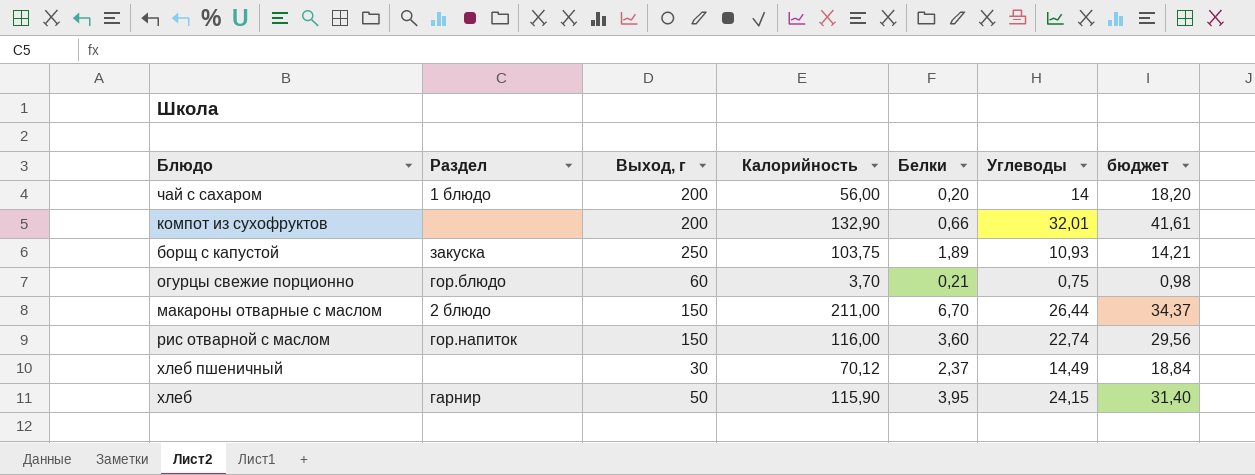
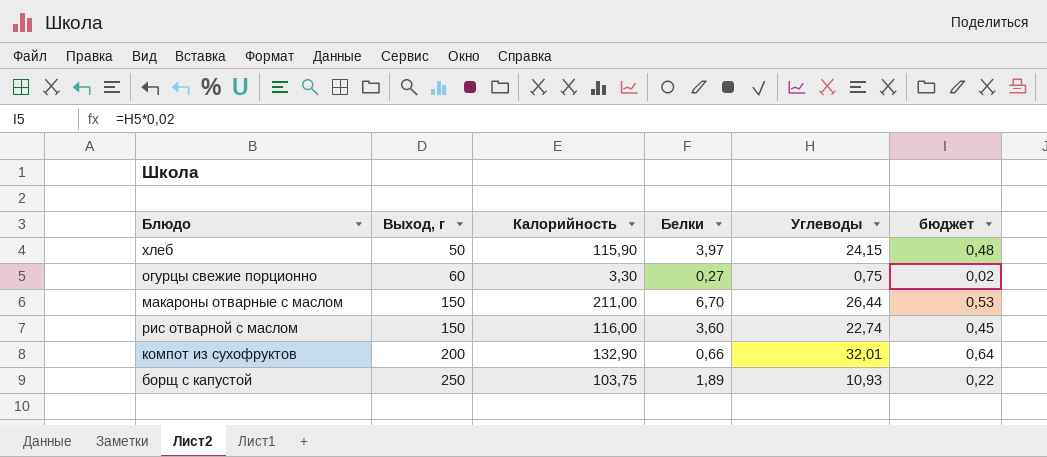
row order: none -> Выход, г ascending
column Раздел | position: 2 -> none
column бюджет | formula: [Углеводы] * 1,3 -> [Углеводы] * 0,02
row чай с сахаром: 1 блюдо | 200 | 56,00 | 0,20 | 14 | 18,20 -> none
row хлеб пшеничный: none | 30 | 70,12 | 2,37 | 14,49 | 18,84 -> none
хлеб | Белки: 3,95 -> 3,97
огурцы свежие порционно | Калорийность: 3,70 -> 3,30
огурцы свежие порционно | Белки: 0,21 -> 0,27

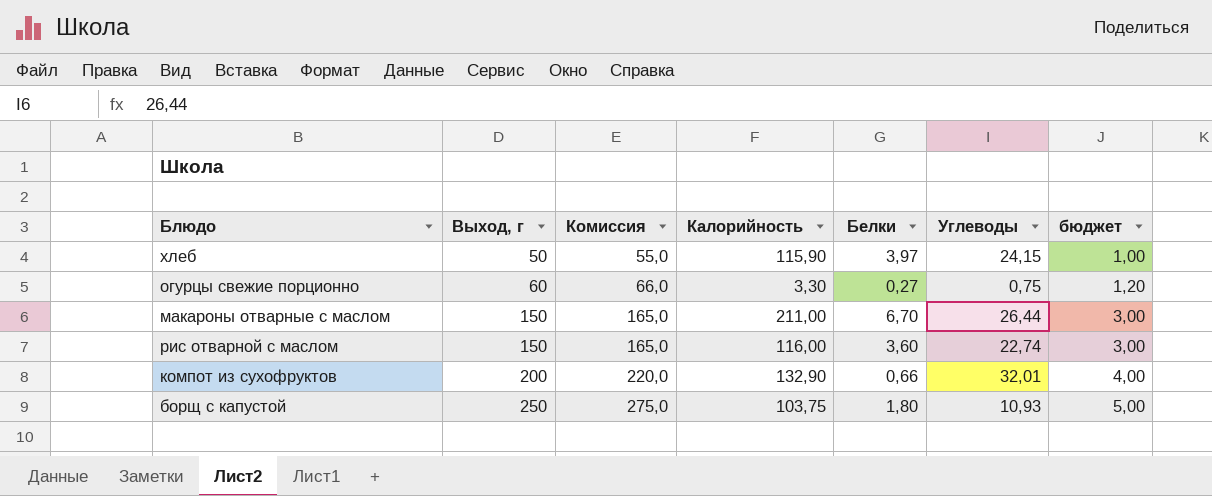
column Комиссия | formula: none -> [Выход, г] * 1,1
column бюджет | formula: [Углеводы] * 0,02 -> [Выход, г] * 0,02
борщ с капустой | Белки: 1,89 -> 1,80

